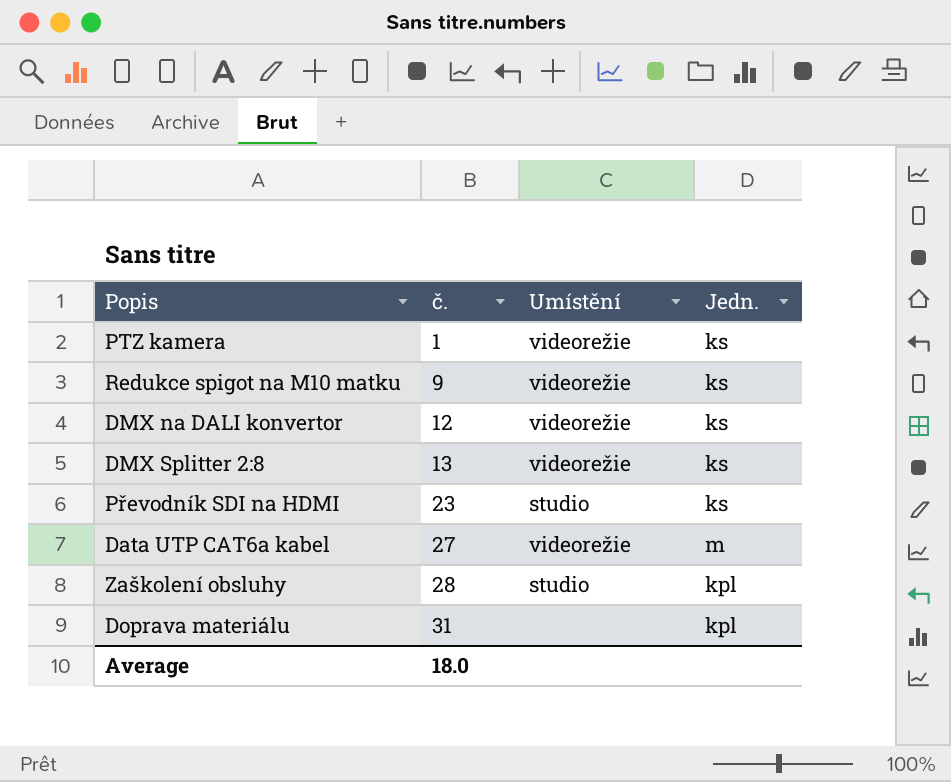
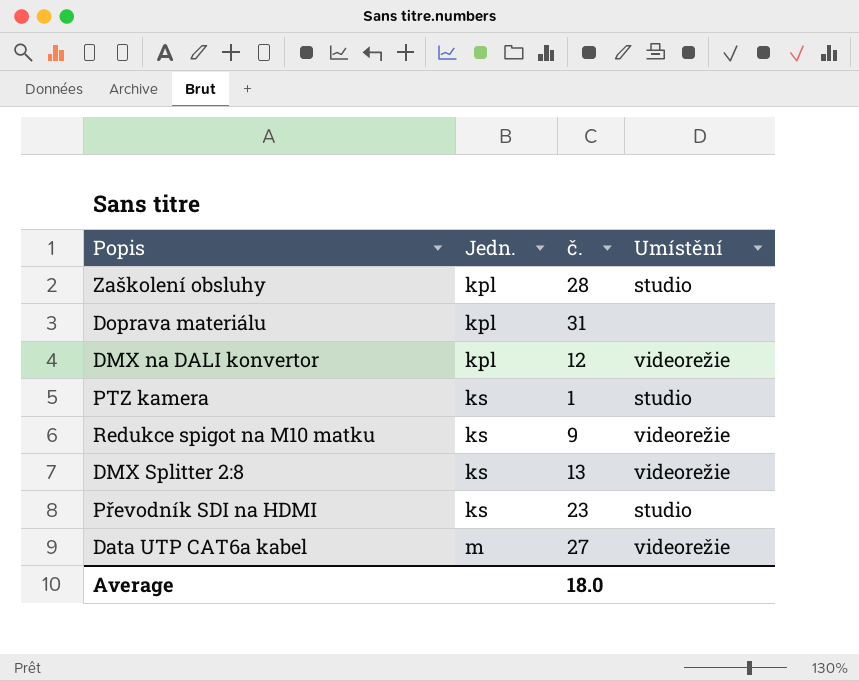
row order: č. ascending -> Jedn. ascending
column Jedn. | position: 4 -> 2
DMX na DALI konvertor | Jedn.: ks -> kpl
PTZ kamera | Umístění: videorežie -> studio

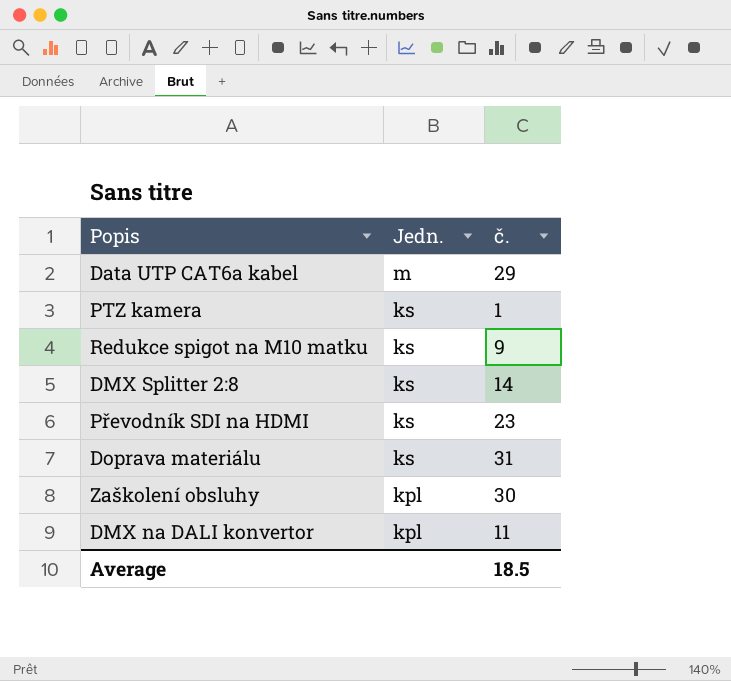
row order: Jedn. ascending -> Jedn. descending
column Umístění | position: 4 -> none
Data UTP CAT6a kabel | č.: 27 -> 29
DMX Splitter 2:8 | č.: 13 -> 14
Doprava materiálu | Jedn.: kpl -> ks
Zaškolení obsluhy | č.: 28 -> 30
DMX na DALI konvertor | č.: 12 -> 11
Average | č.: 18.0 -> 18.5

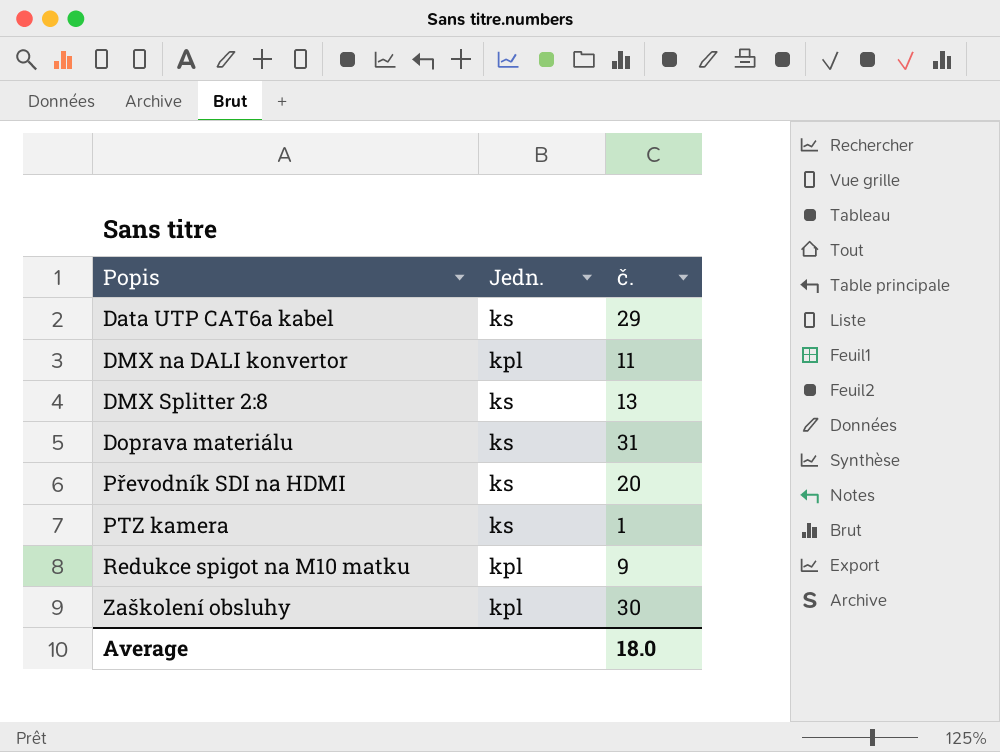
row order: Jedn. descending -> Popis ascending
Data UTP CAT6a kabel | Jedn.: m -> ks
DMX Splitter 2:8 | č.: 14 -> 13
Převodník SDI na HDMI | č.: 23 -> 20
Redukce spigot na M10 matku | Jedn.: ks -> kpl
Average | č.: 18.5 -> 18.0

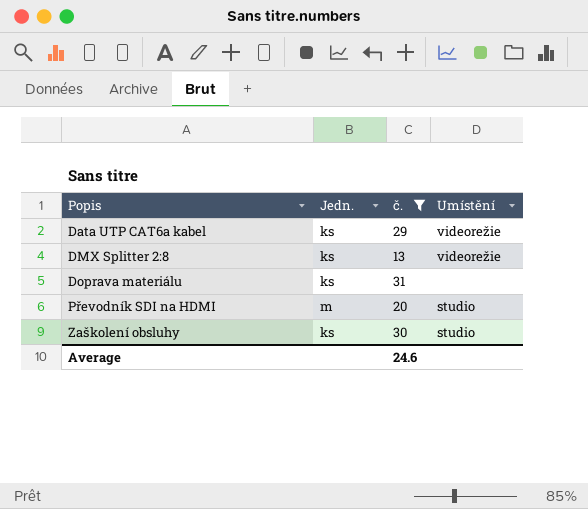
filter: none -> č. >= 13
column Umístění | position: none -> 4
Převodník SDI na HDMI | Jedn.: ks -> m
Zaškolení obsluhy | Jedn.: kpl -> ks
Average | č.: 18.0 -> 24.6

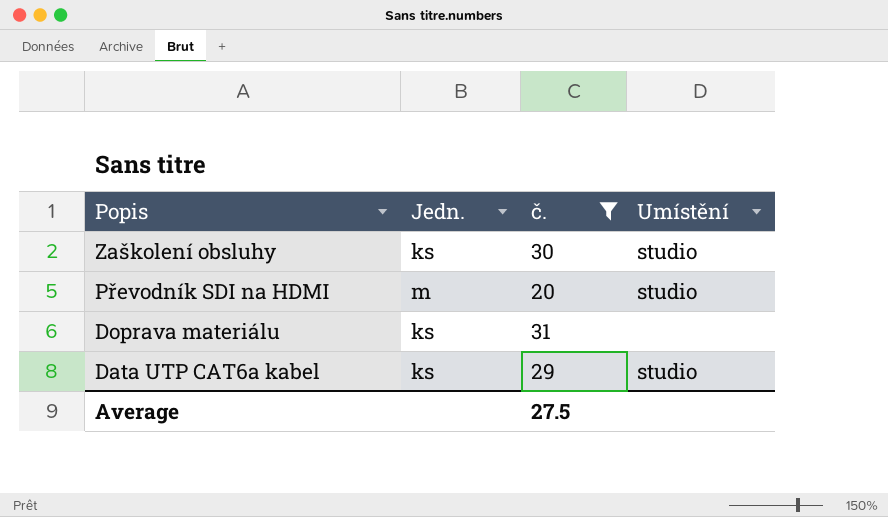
row order: Popis ascending -> Popis descending
row DMX Splitter 2:8: ks | 13 | videorežie -> none
Data UTP CAT6a kabel | Umístění: videorežie -> studio
Average | č.: 24.6 -> 27.5

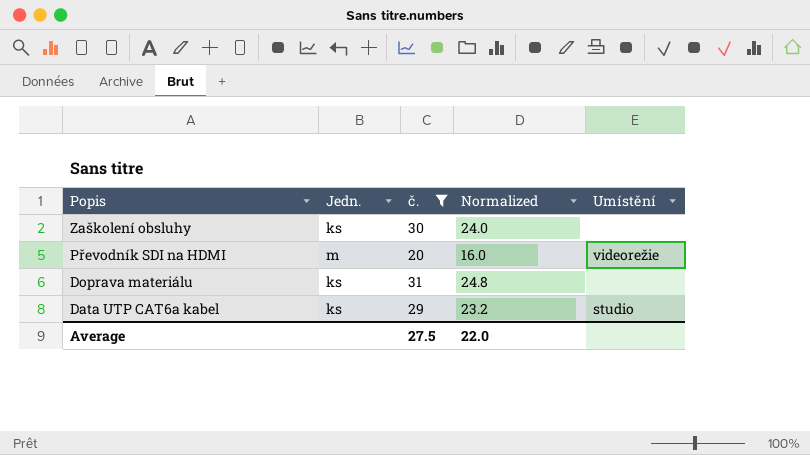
column Normalized | formula: none -> [č.] * 0.8
Zaškolení obsluhy | Umístění: studio -> none
Převodník SDI na HDMI | Umístění: studio -> videorežie

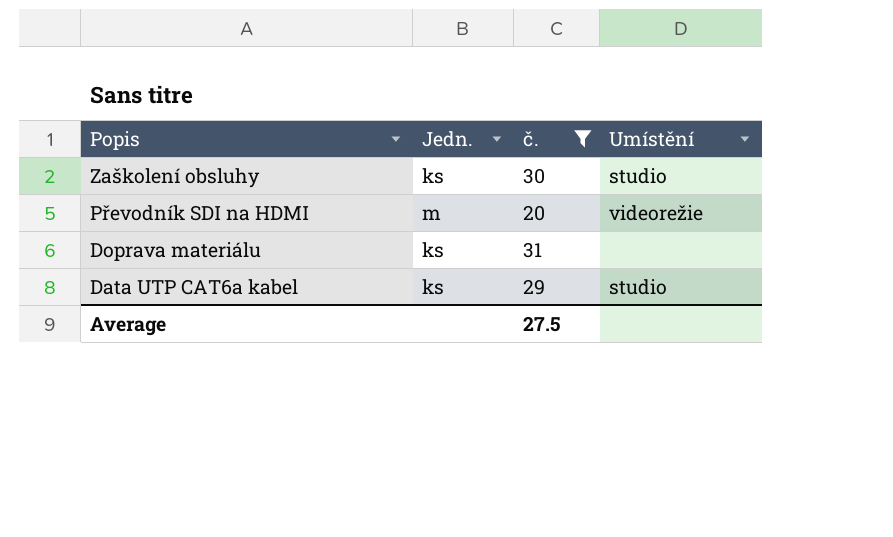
column Normalized | formula: [č.] * 0.8 -> none
Zaškolení obsluhy | Umístění: none -> studio

